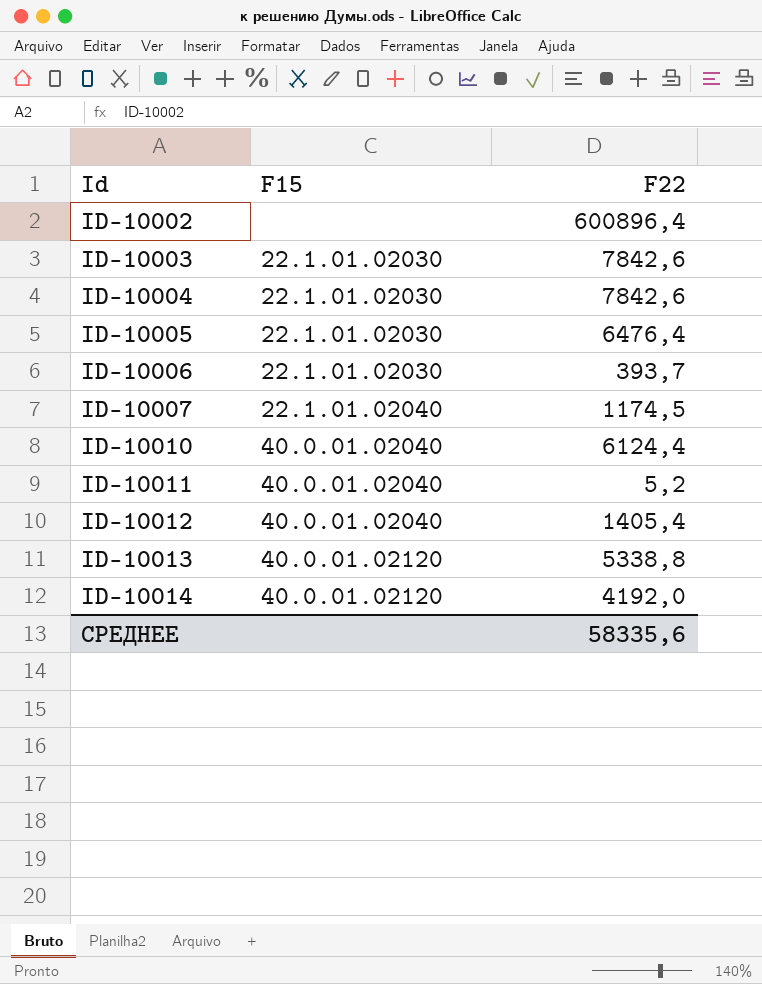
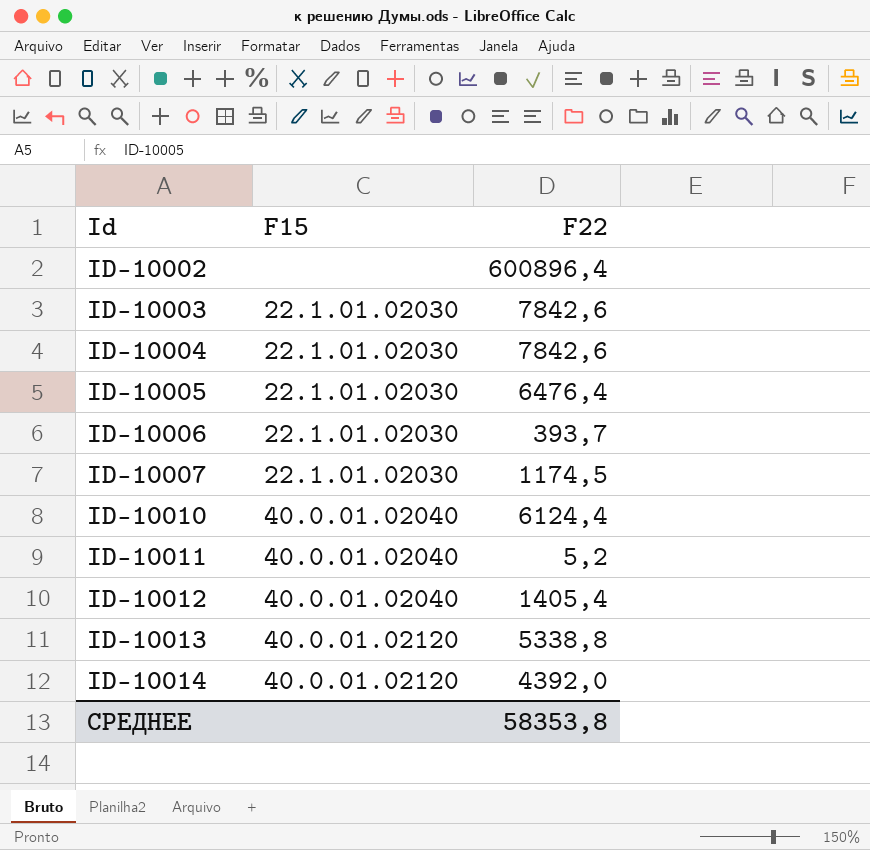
ID-10007 | F15: 22.1.01.02040 -> 22.1.01.02030
ID-10014 | F22: 4192,0 -> 4392,0
СРЕДНЕЕ | F22: 58335,6 -> 58353,8

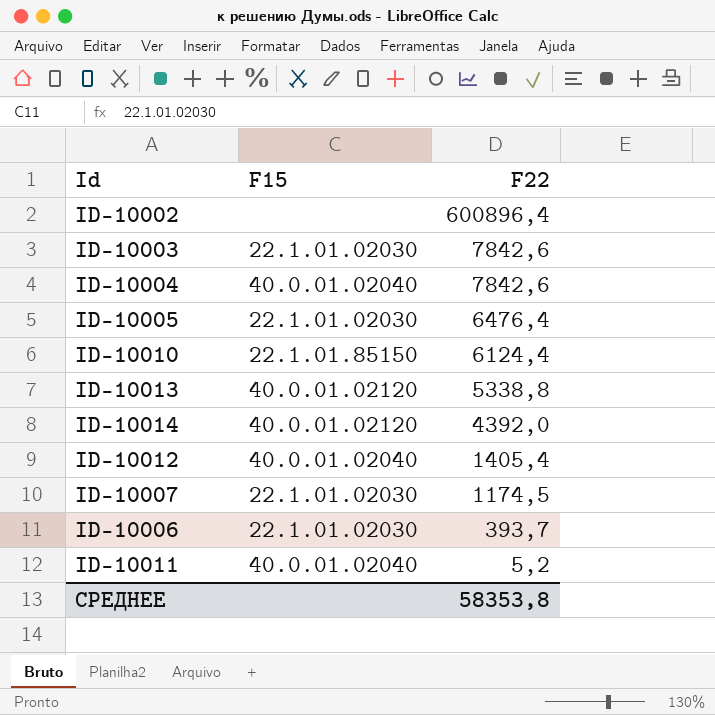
row order: Id ascending -> F22 descending
ID-10004 | F15: 22.1.01.02030 -> 40.0.01.02040
ID-10010 | F15: 40.0.01.02040 -> 22.1.01.85150

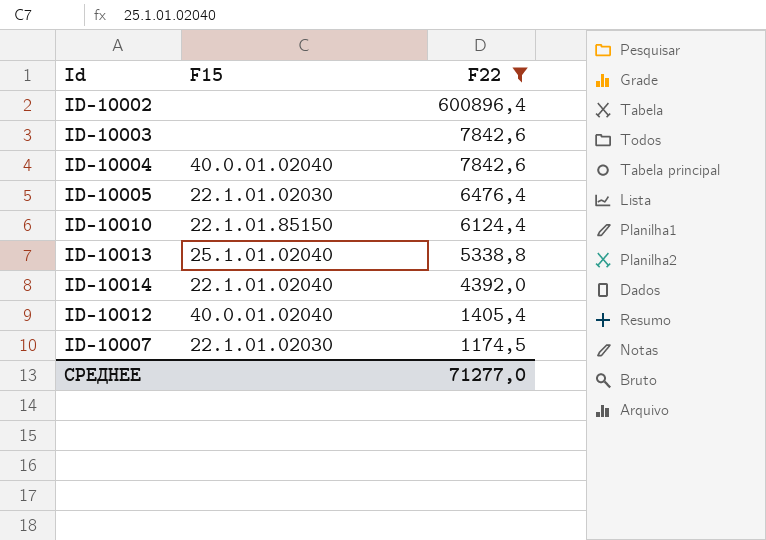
filter: none -> F22 >= 1174,5
ID-10003 | F15: 22.1.01.02030 -> none
ID-10013 | F15: 40.0.01.02120 -> 25.1.01.02040
ID-10014 | F15: 40.0.01.02120 -> 22.1.01.02040
СРЕДНЕЕ | F22: 58353,8 -> 71277,0

